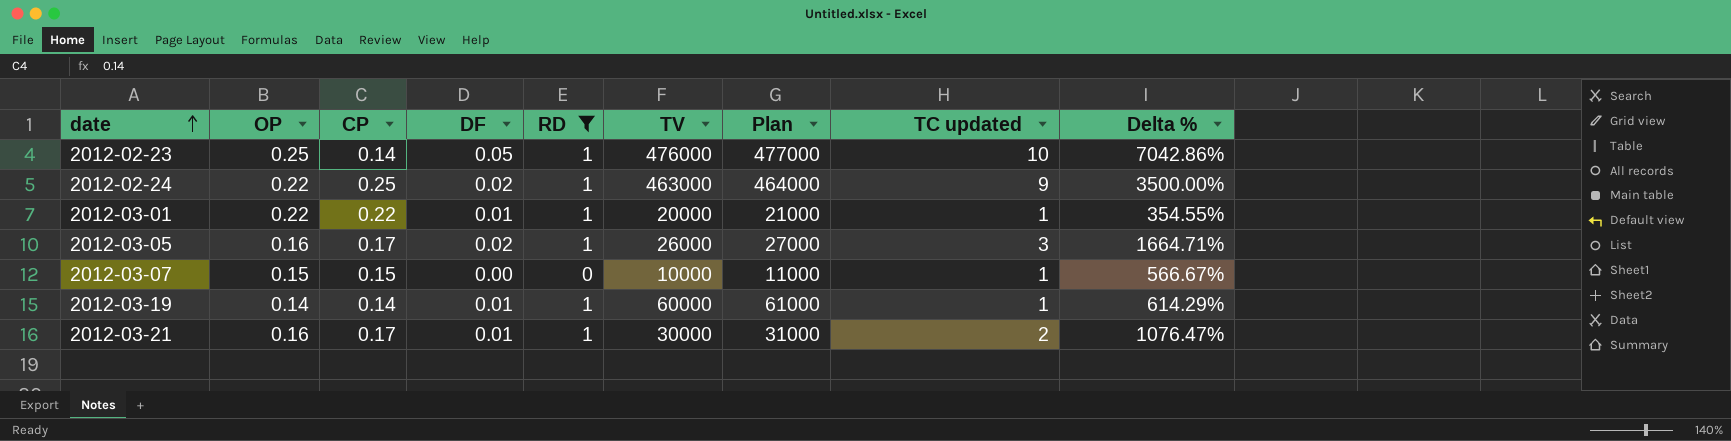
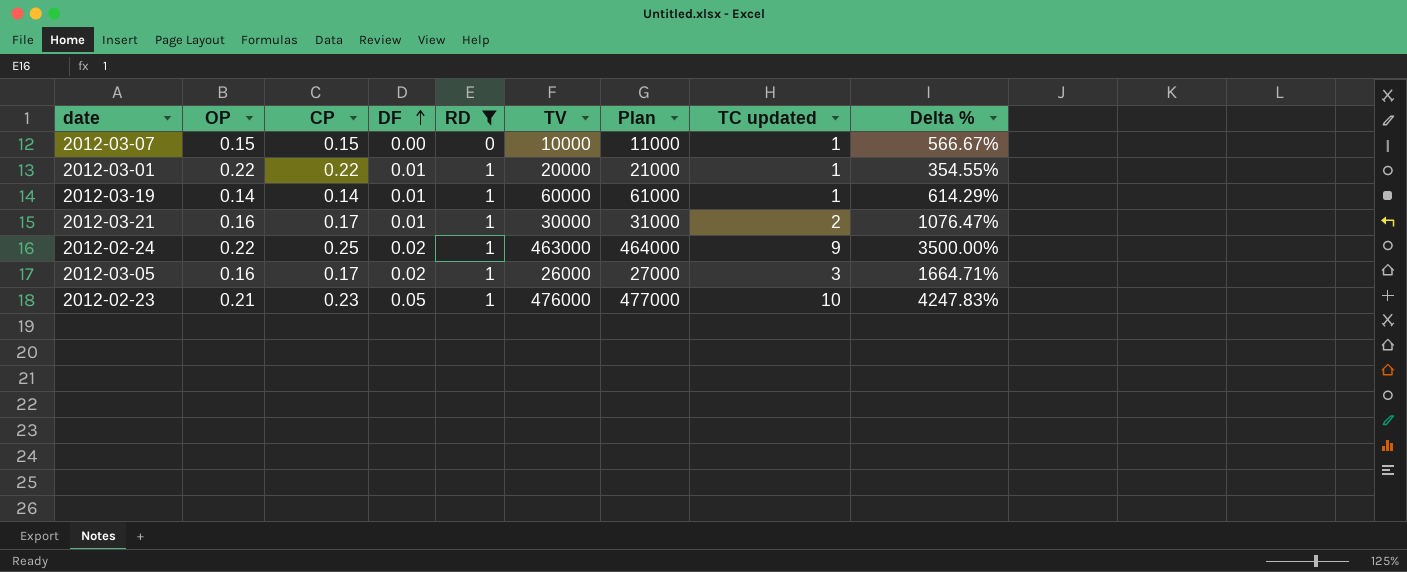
row order: date ascending -> DF ascending
2012-02-23 | OP: 0.25 -> 0.21
2012-02-23 | CP: 0.14 -> 0.23
2012-02-23 | Delta %: 7042.86% -> 4247.83%

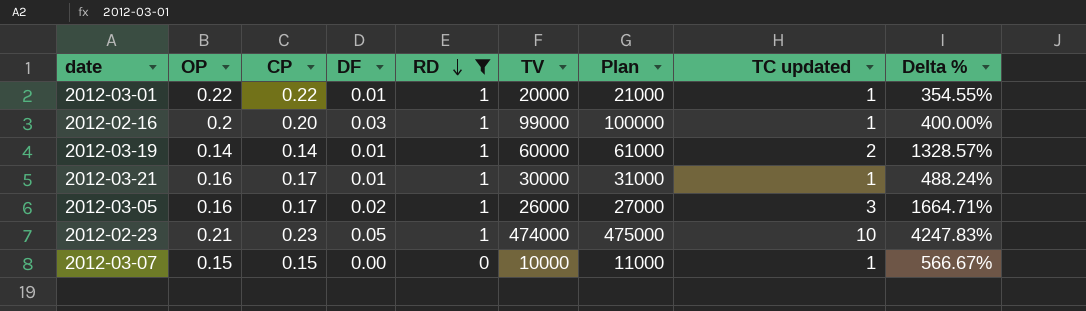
row order: DF ascending -> RD descending
row 2012-02-24: 0.22 | 0.25 | 0.02 | 1 | 463000 | 464000 | 9 | 3500.00% -> none
row 2012-02-16: none -> 0.2 | 0.20 | 0.03 | 1 | 99000 | 100000 | 1 | 400.00%
2012-03-19 | TC updated: 1 -> 2
2012-03-19 | Delta %: 614.29% -> 1328.57%
2012-03-21 | TC updated: 2 -> 1
2012-03-21 | Delta %: 1076.47% -> 488.24%
2012-02-23 | TV: 476000 -> 474000
2012-02-23 | Plan: 477000 -> 475000

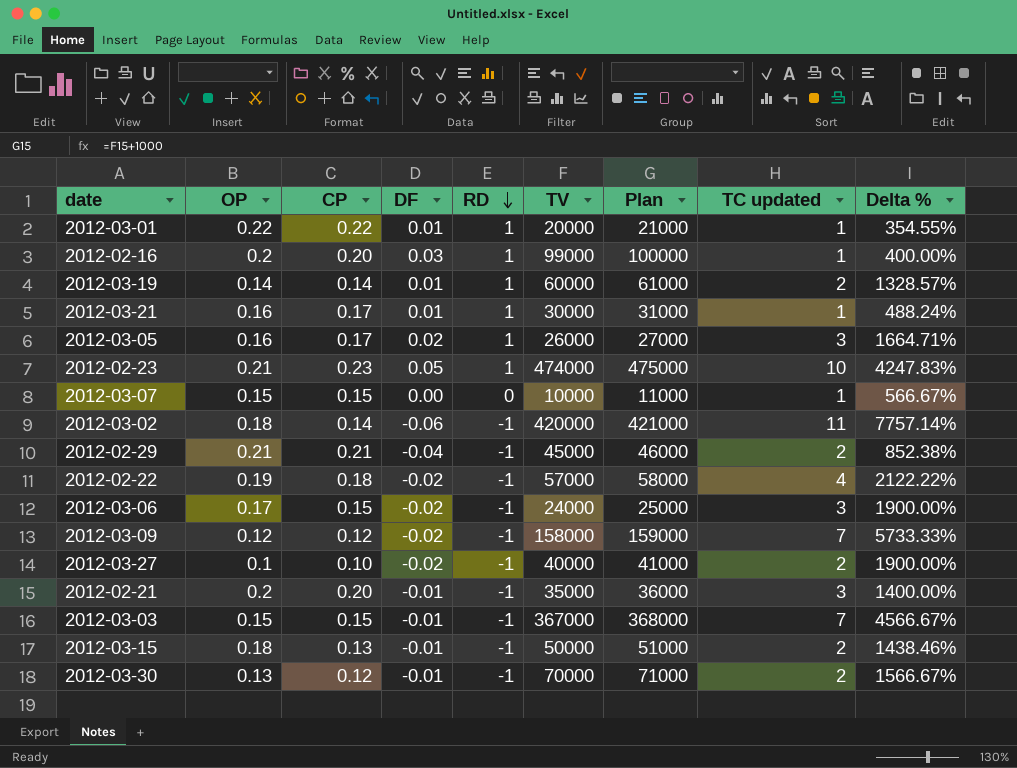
filter: RD != -1 -> none

